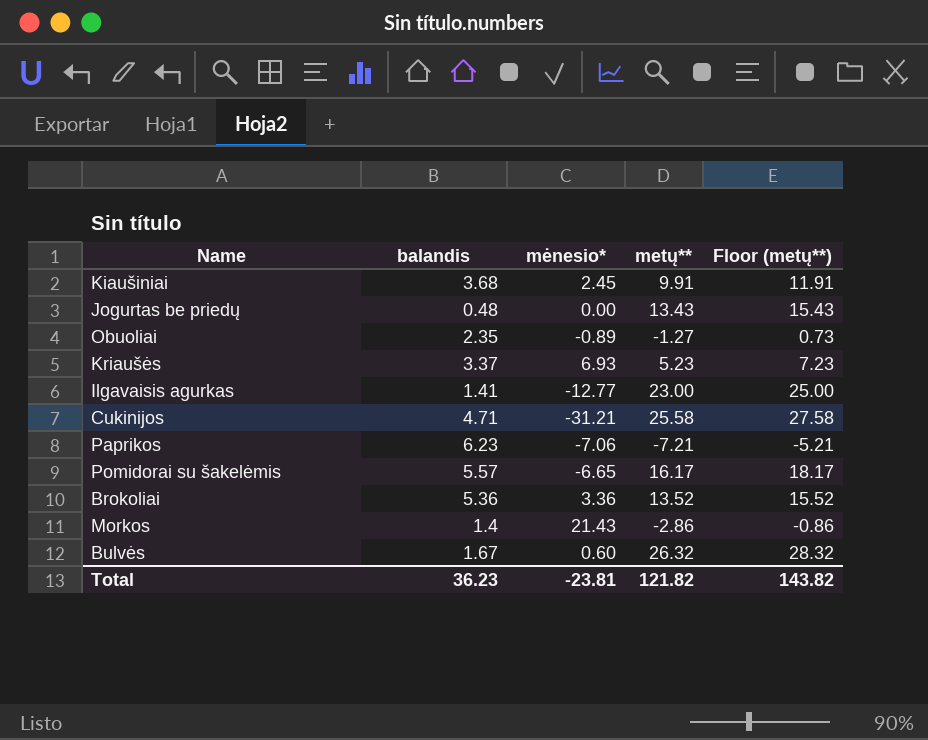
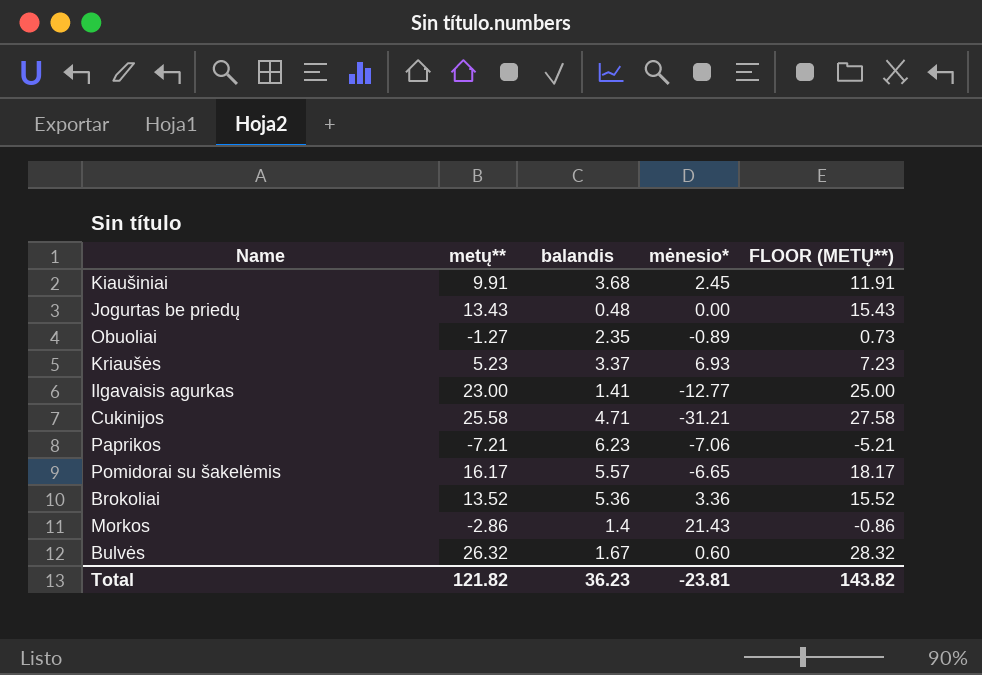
column metų** | position: 4 -> 2
column name: Floor (metų**) -> FLOOR (METŲ**)

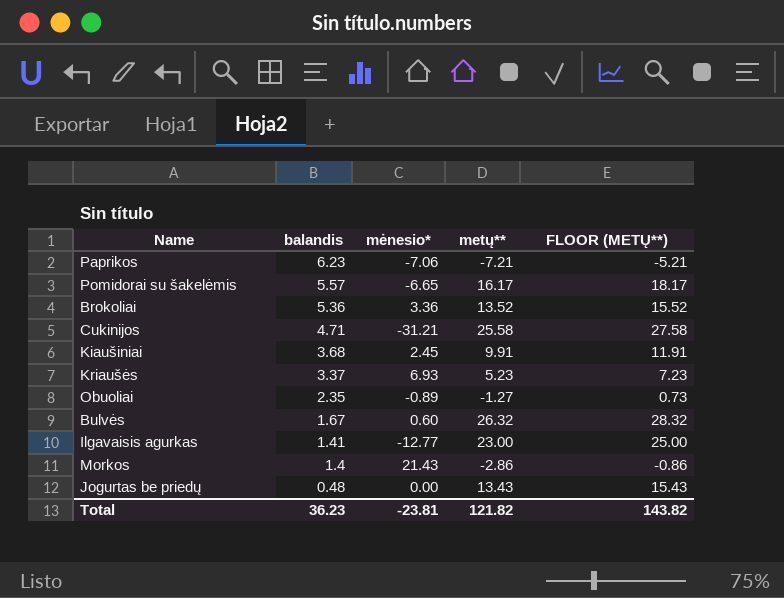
row order: none -> balandis descending
column metų** | position: 2 -> 4

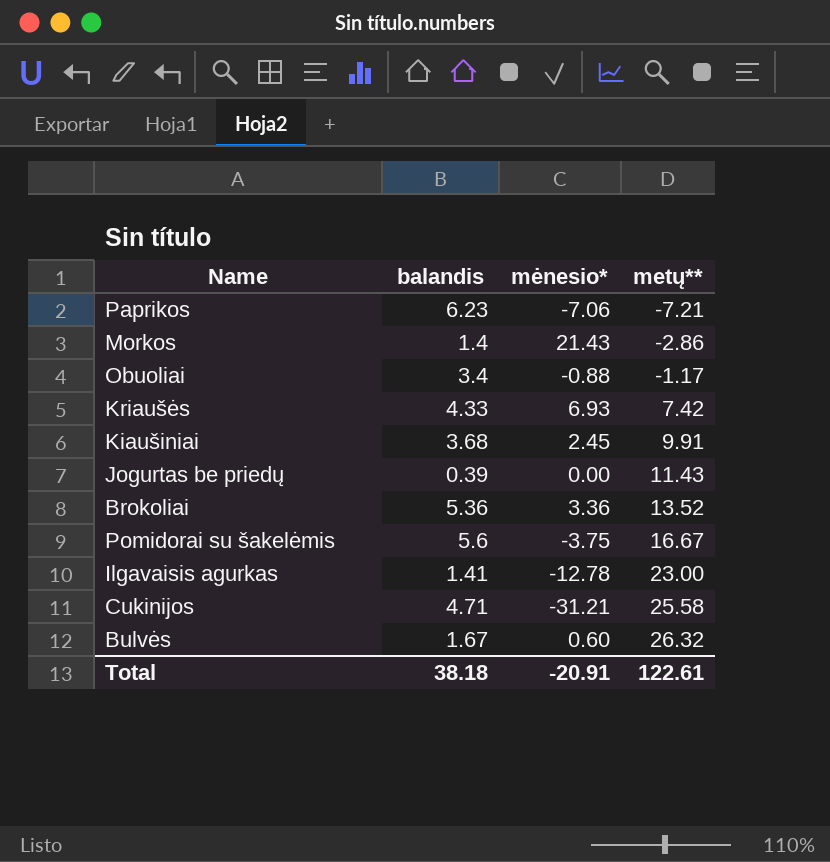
row order: balandis descending -> metų** ascending
column FLOOR (METŲ**) | formula: [metų**] + 2 -> none
Obuoliai | balandis: 2.35 -> 3.4
Obuoliai | mėnesio*: -0.89 -> -0.88
Obuoliai | metų**: -1.27 -> -1.17
Kriaušės | balandis: 3.37 -> 4.33
Kriaušės | metų**: 5.23 -> 7.42
Jogurtas be priedų | balandis: 0.48 -> 0.39
Jogurtas be priedų | metų**: 13.43 -> 11.43
Pomidorai su šakelėmis | balandis: 5.57 -> 5.6
Pomidorai su šakelėmis | mėnesio*: -6.65 -> -3.75
Pomidorai su šakelėmis | metų**: 16.17 -> 16.67
Ilgavaisis agurkas | mėnesio*: -12.77 -> -12.78
Total | balandis: 36.23 -> 38.18
Total | mėnesio*: -23.81 -> -20.91
Total | metų**: 121.82 -> 122.61

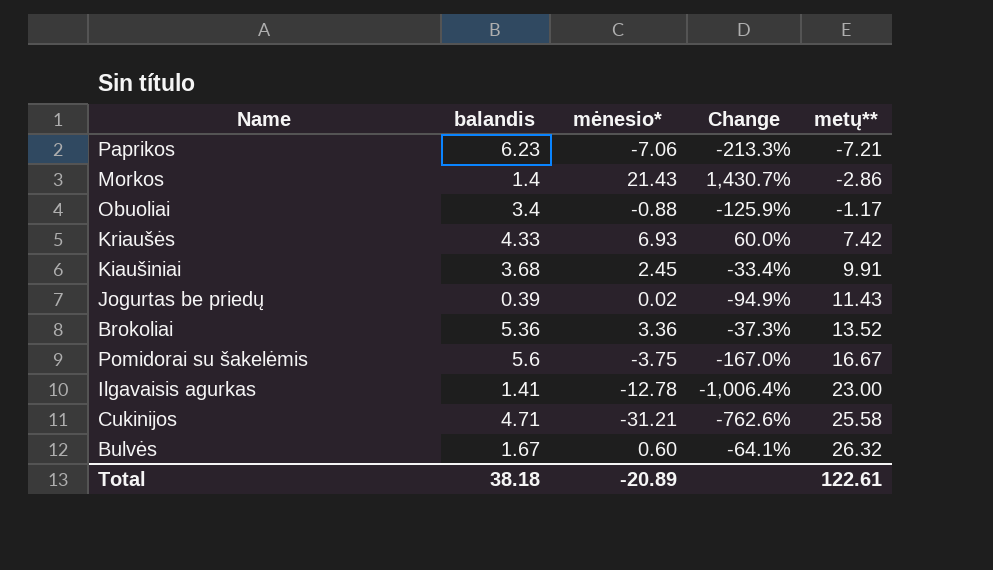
column Change | formula: none -> ([mėnesio*] - [balandis]) / [balandis]
Jogurtas be priedų | mėnesio*: 0.00 -> 0.02
Total | mėnesio*: -20.91 -> -20.89

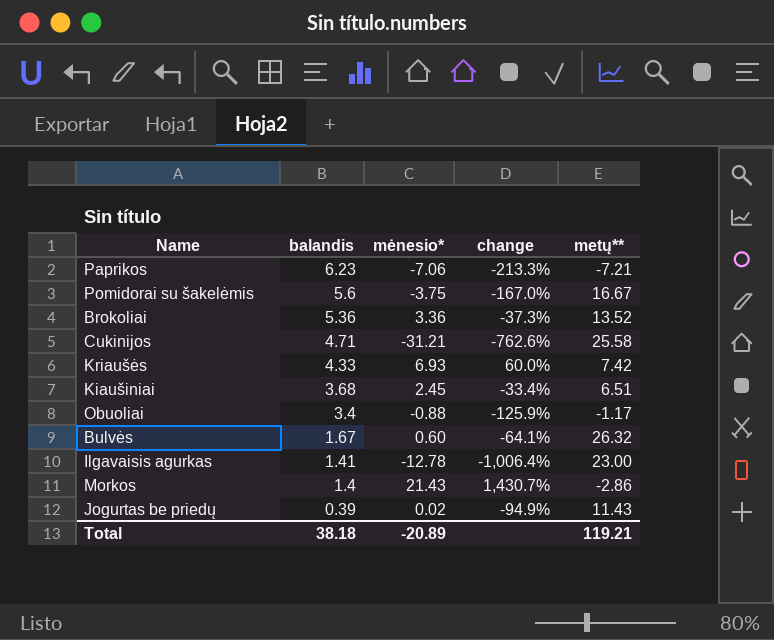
row order: metų** ascending -> balandis descending
column name: Change -> change
Kiaušiniai | metų**: 9.91 -> 6.51
Total | metų**: 122.61 -> 119.21

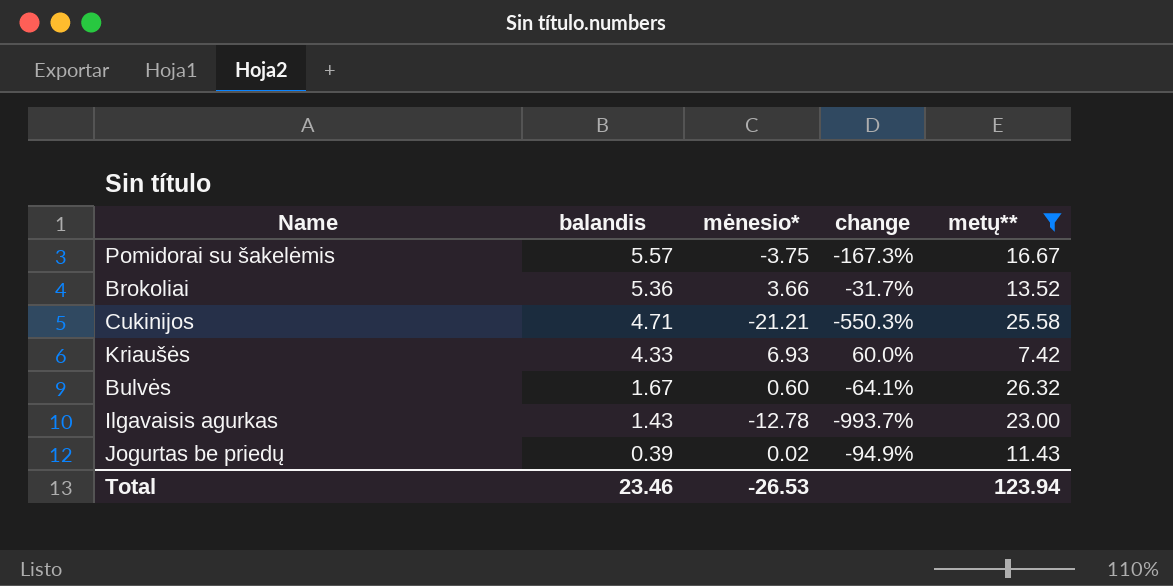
filter: none -> metų** >= 7.42
Pomidorai su šakelėmis | balandis: 5.6 -> 5.57
Pomidorai su šakelėmis | change: -167.0% -> -167.3%
Brokoliai | mėnesio*: 3.36 -> 3.66
Brokoliai | change: -37.3% -> -31.7%
Cukinijos | mėnesio*: -31.21 -> -21.21
Cukinijos | change: -762.6% -> -550.3%
Ilgavaisis agurkas | balandis: 1.41 -> 1.43
Ilgavaisis agurkas | change: -1,006.4% -> -993.7%
Total | balandis: 38.18 -> 23.46
Total | mėnesio*: -20.89 -> -26.53
Total | metų**: 119.21 -> 123.94

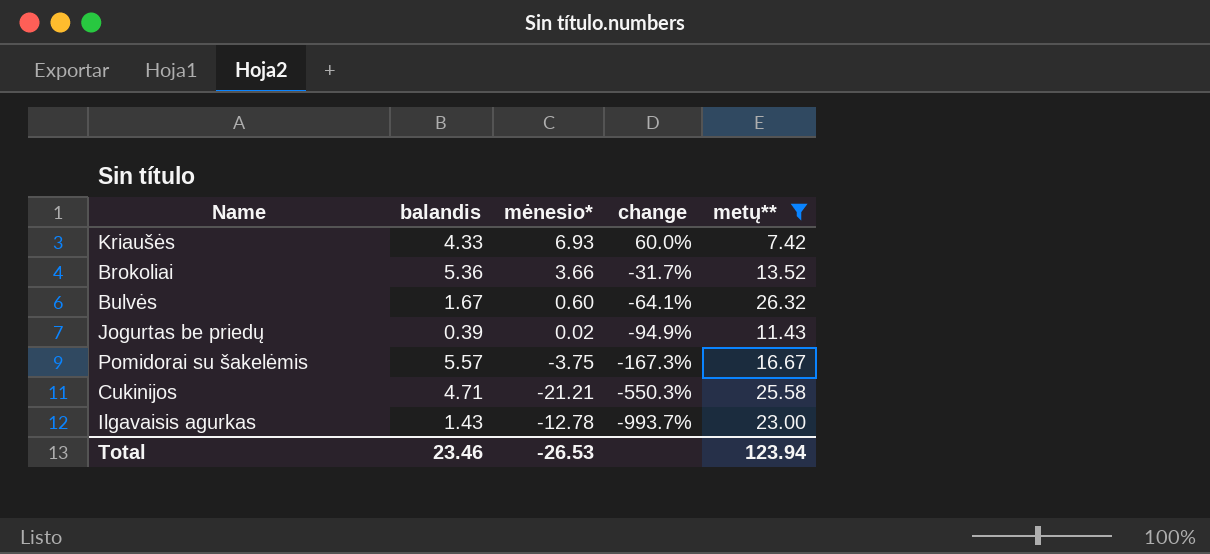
row order: balandis descending -> change descending

